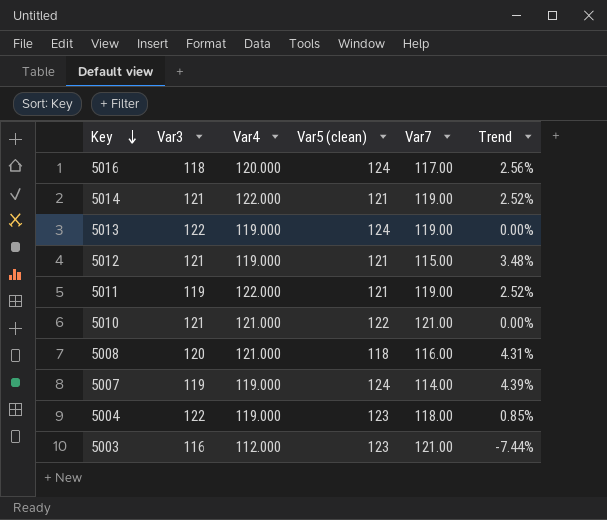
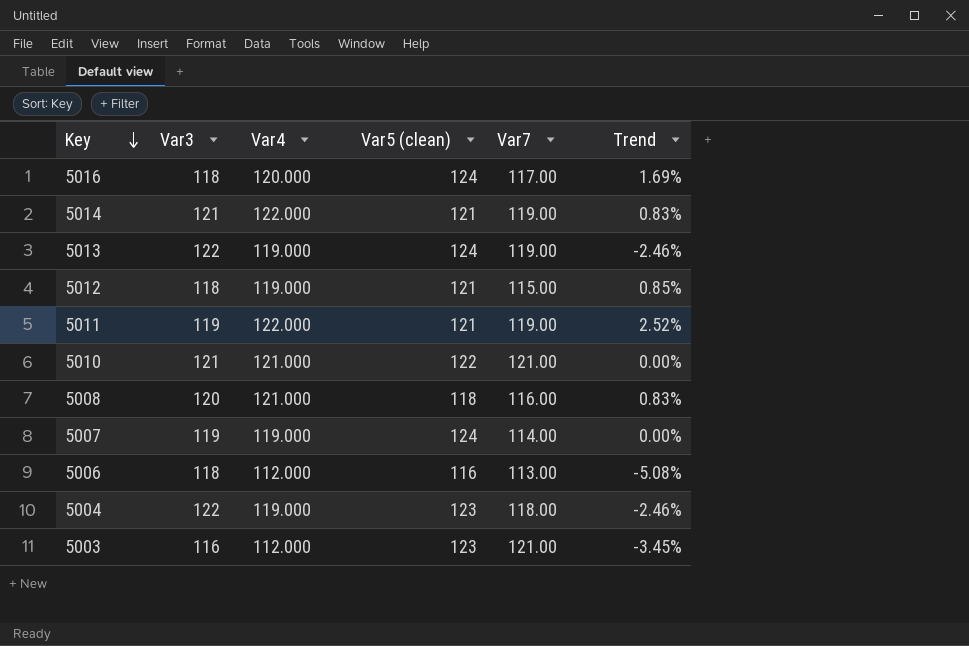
column Trend | formula: ([Var4] - [Var7]) / [Var7] -> ([Var4] - [Var3]) / [Var3]
5012 | Var3: 121 -> 118
row 5006: none -> 118 | 112.000 | 116 | 113.00 | -5.08%

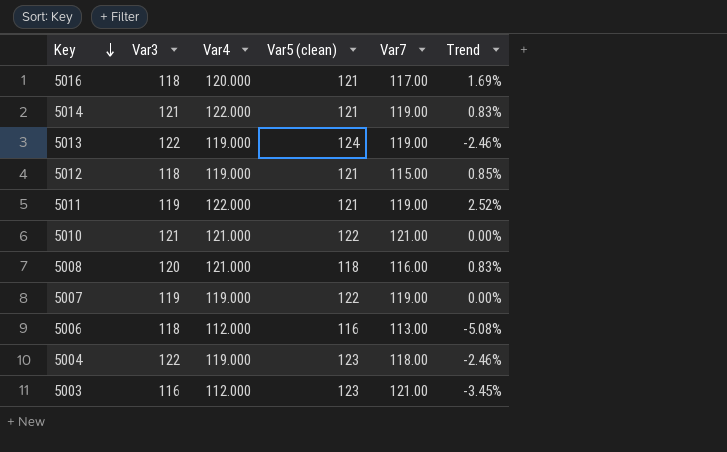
5016 | Var5 (clean): 124 -> 121
5007 | Var5 (clean): 124 -> 122
5007 | Var7: 114.00 -> 119.00

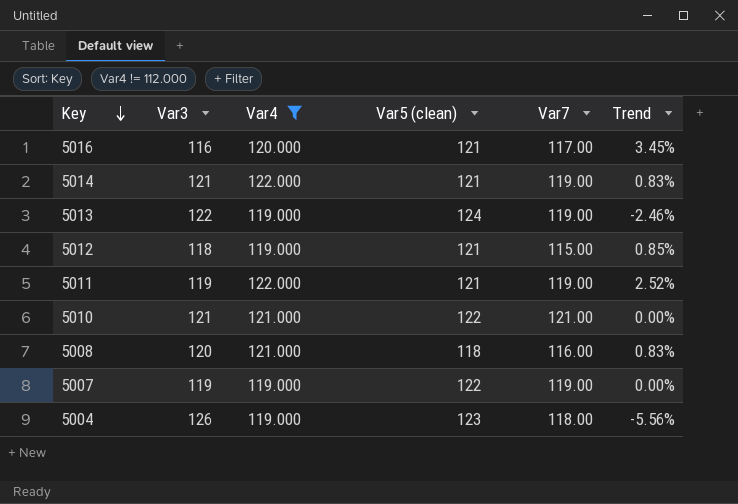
filter: none -> Var4 != 112.000
5016 | Var3: 118 -> 116
5016 | Trend: 1.69% -> 3.45%
5004 | Var3: 122 -> 126
5004 | Trend: -2.46% -> -5.56%

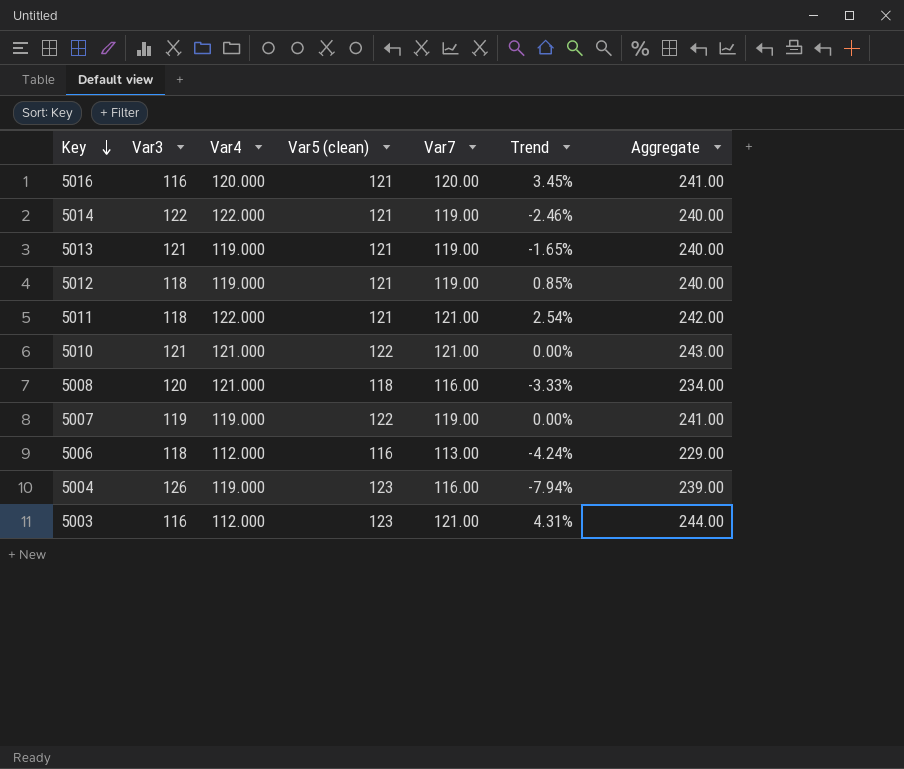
filter: Var4 != 112.000 -> none
column Trend | formula: ([Var4] - [Var3]) / [Var3] -> ([Var7] - [Var3]) / [Var3]
column Aggregate | formula: none -> [Var5 (clean)] + [Var7]
5016 | Var7: 117.00 -> 120.00
5014 | Var3: 121 -> 122
5013 | Var3: 122 -> 121
5013 | Var5 (clean): 124 -> 121
5012 | Var7: 115.00 -> 119.00
5011 | Var3: 119 -> 118
5011 | Var7: 119.00 -> 121.00
5004 | Var7: 118.00 -> 116.00

